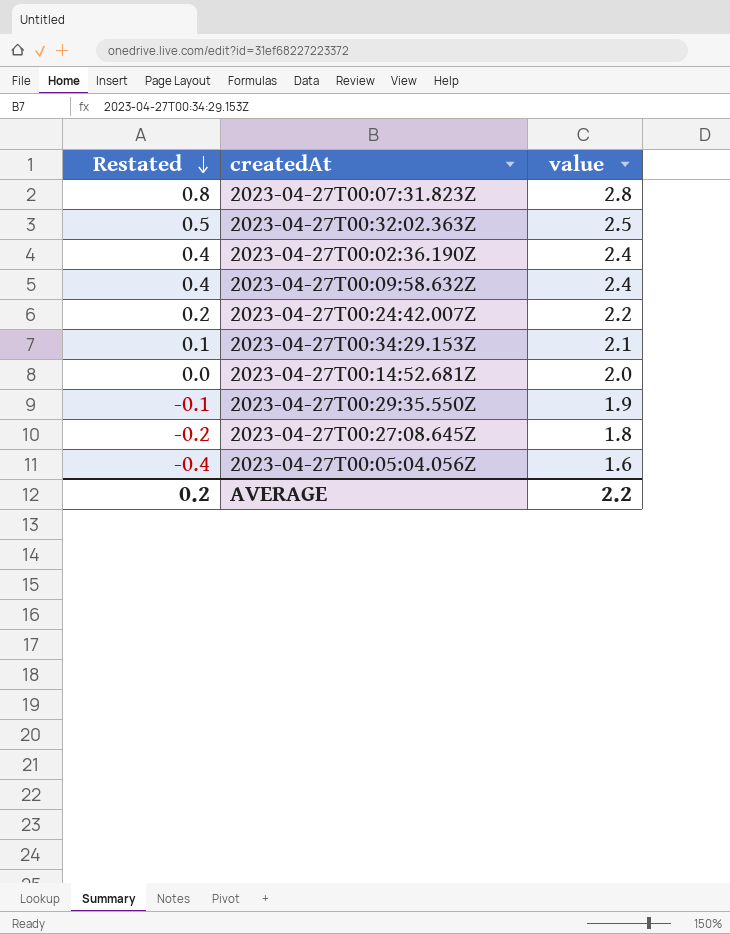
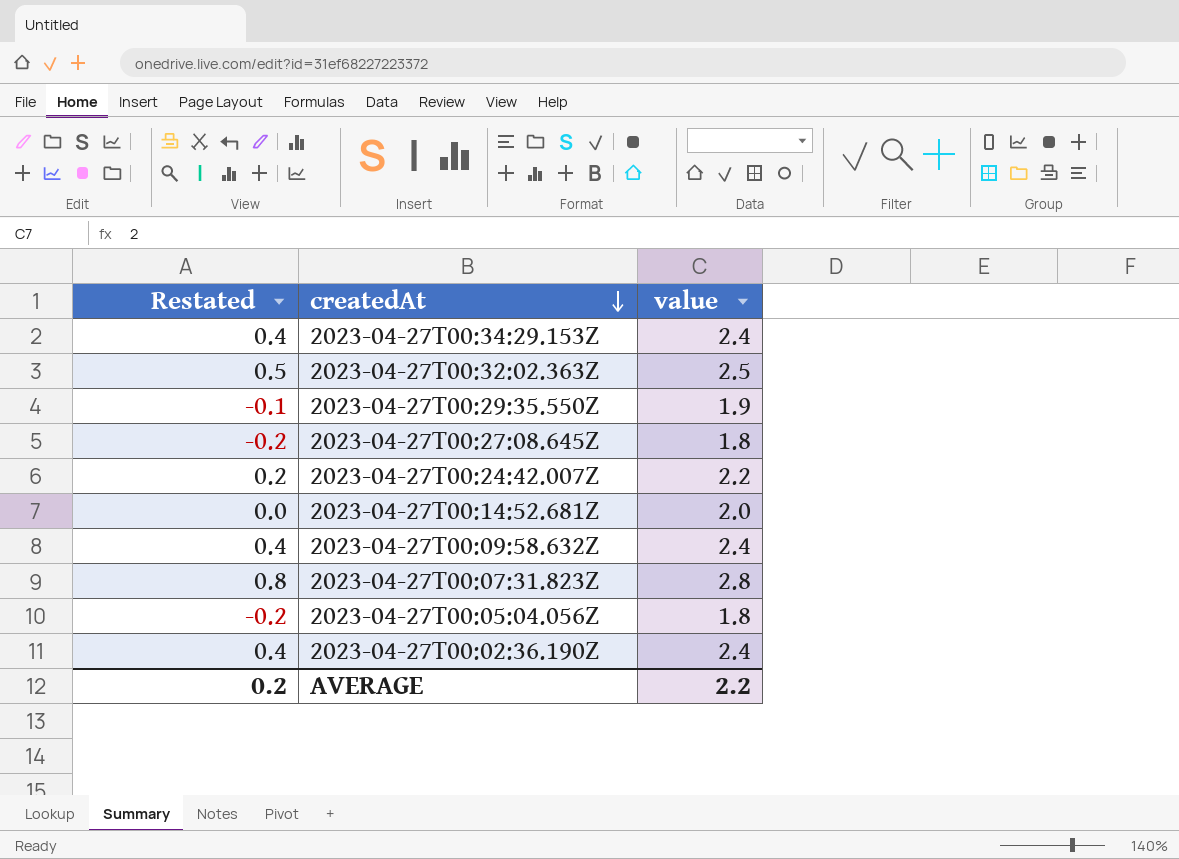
row order: Restated descending -> createdAt descending
2023-04-27T00:34:29.153Z | Restated: 0.1 -> 0.4
2023-04-27T00:34:29.153Z | value: 2.1 -> 2.4
2023-04-27T00:05:04.056Z | Restated: -0.4 -> -0.2
2023-04-27T00:05:04.056Z | value: 1.6 -> 1.8

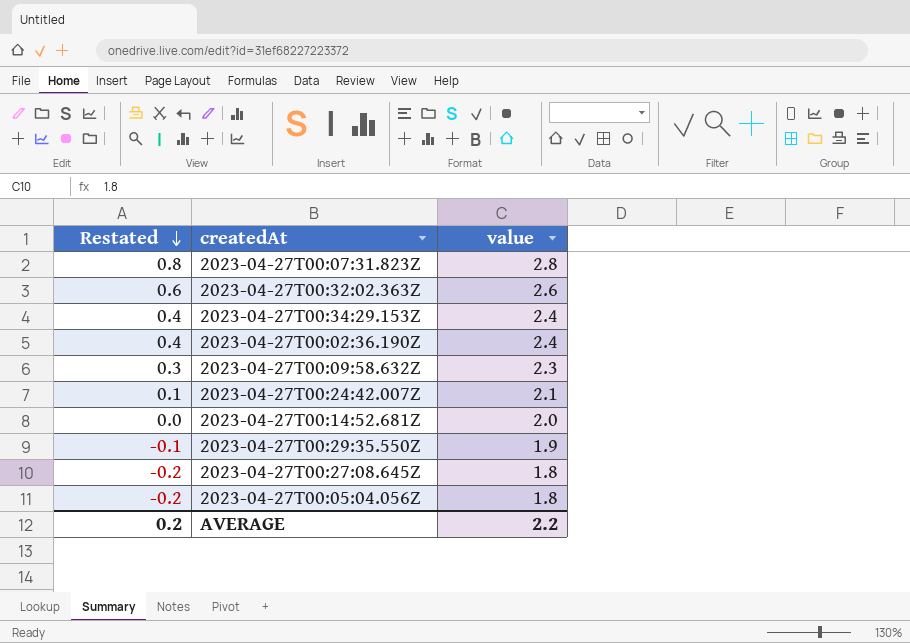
row order: createdAt descending -> Restated descending
2023-04-27T00:32:02.363Z | Restated: 0.5 -> 0.6
2023-04-27T00:32:02.363Z | value: 2.5 -> 2.6
2023-04-27T00:09:58.632Z | Restated: 0.4 -> 0.3
2023-04-27T00:09:58.632Z | value: 2.4 -> 2.3
2023-04-27T00:24:42.007Z | Restated: 0.2 -> 0.1
2023-04-27T00:24:42.007Z | value: 2.2 -> 2.1

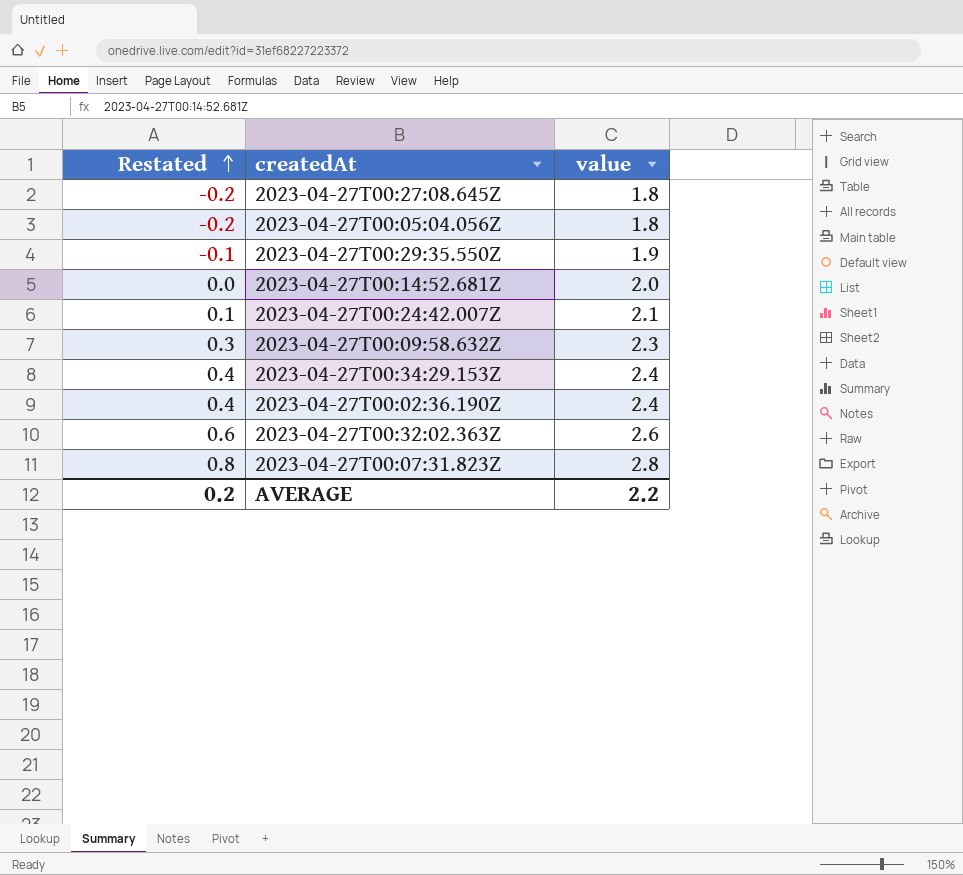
row order: Restated descending -> Restated ascending

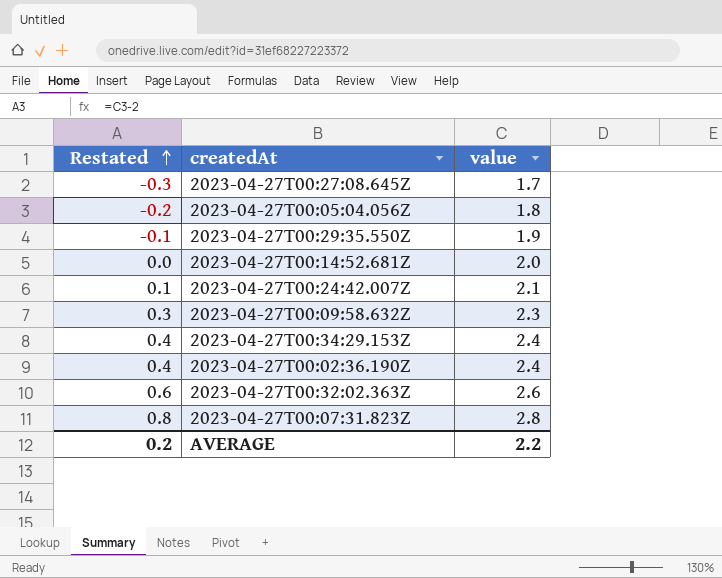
2023-04-27T00:27:08.645Z | Restated: -0.2 -> -0.3
2023-04-27T00:27:08.645Z | value: 1.8 -> 1.7

